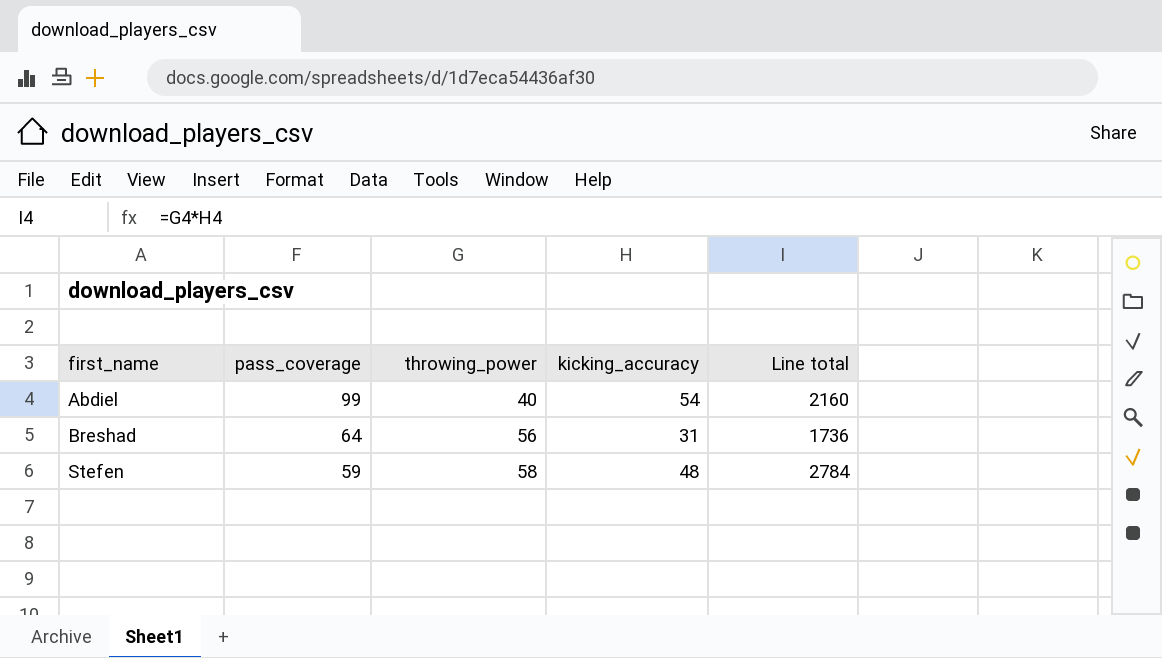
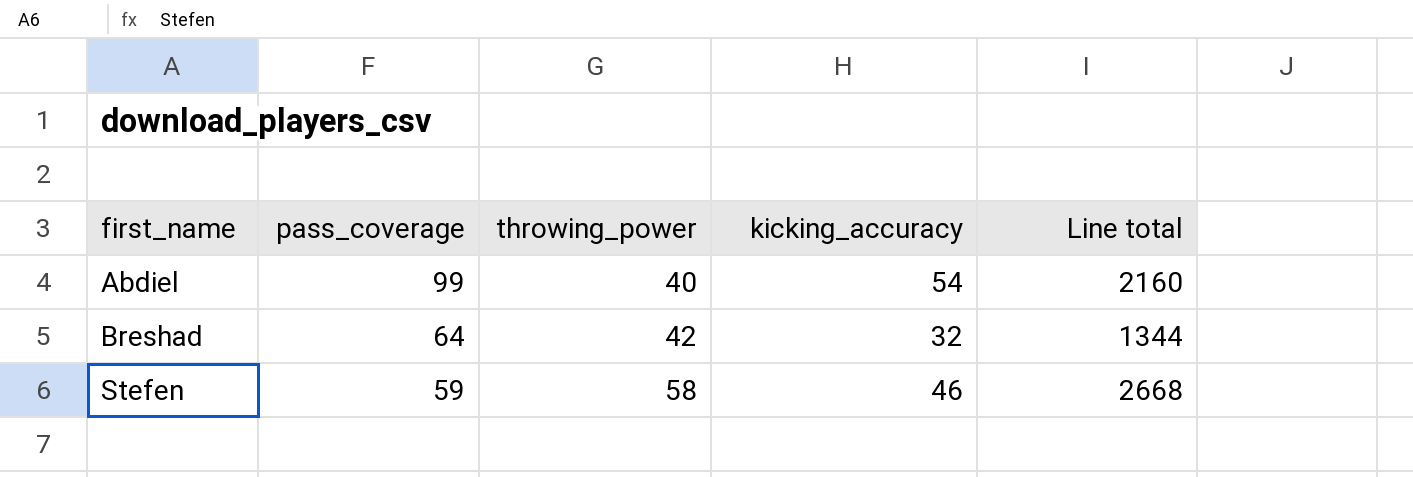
Breshad | throwing_power: 56 -> 42
Breshad | kicking_accuracy: 31 -> 32
Breshad | Line total: 1736 -> 1344
Stefen | kicking_accuracy: 48 -> 46
Stefen | Line total: 2784 -> 2668

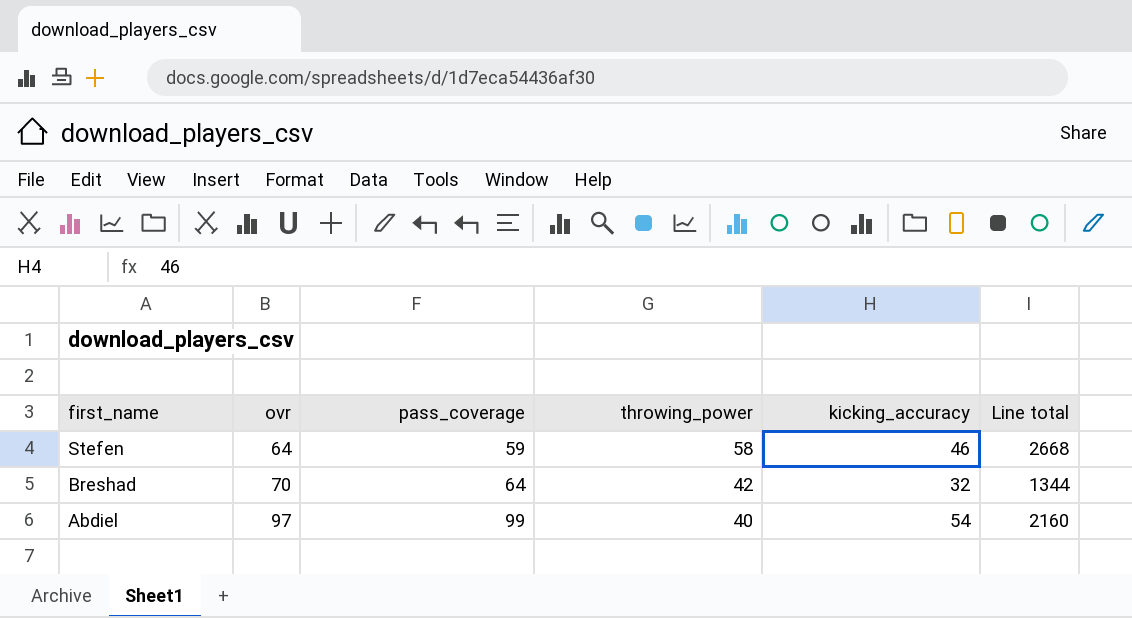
row order: first_name ascending -> first_name descending
column ovr | position: none -> 2

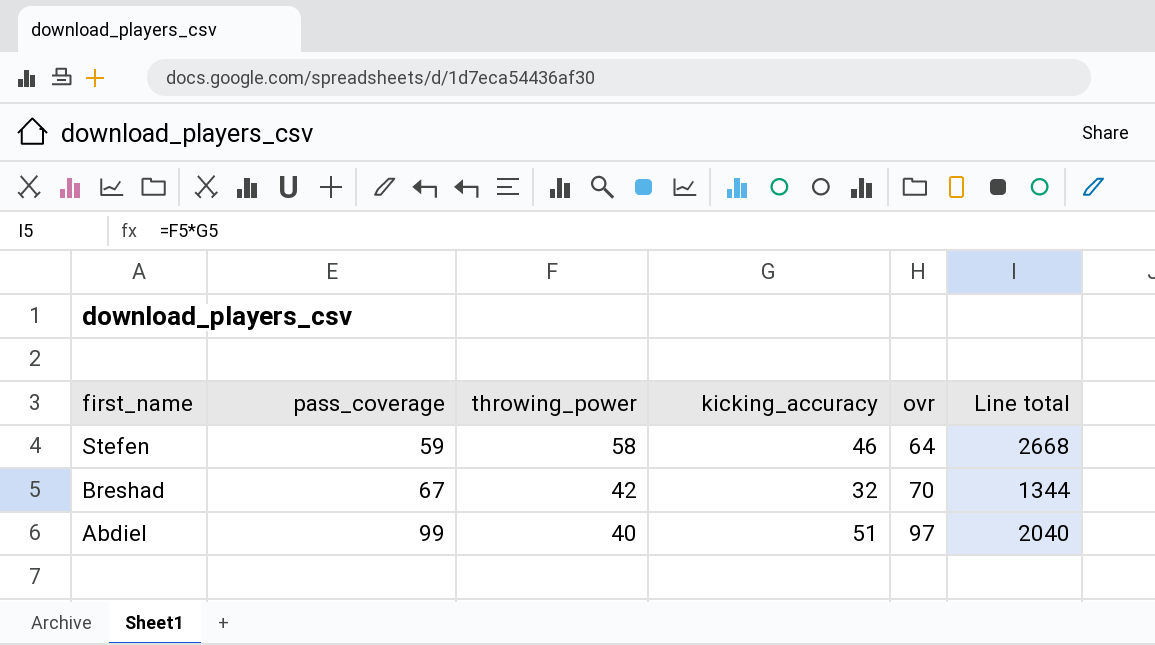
column ovr | position: 2 -> 5
Breshad | pass_coverage: 64 -> 67
Abdiel | kicking_accuracy: 54 -> 51
Abdiel | Line total: 2160 -> 2040

